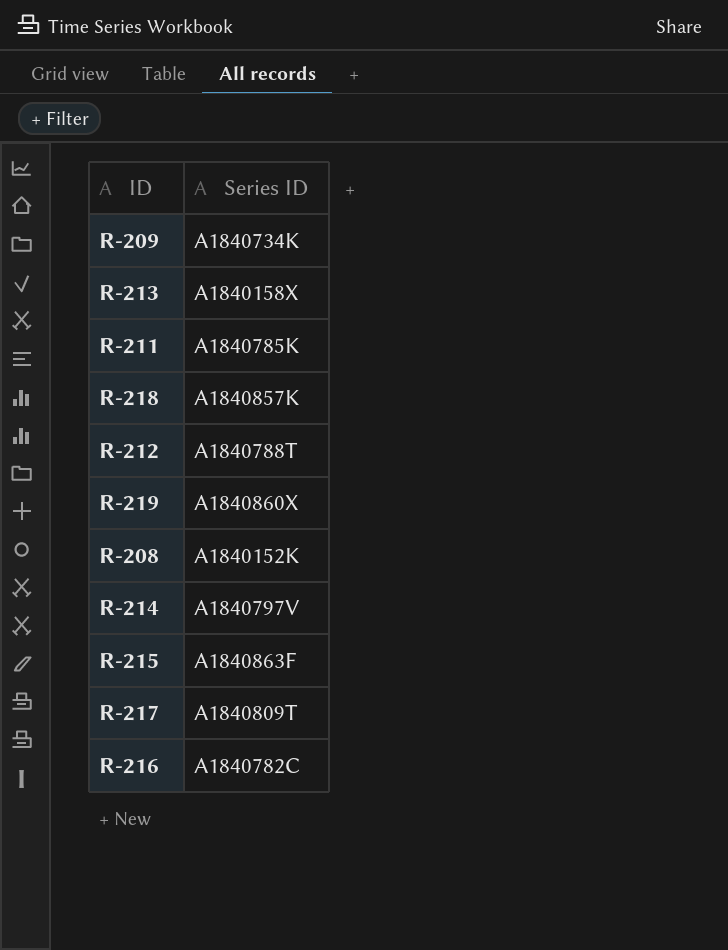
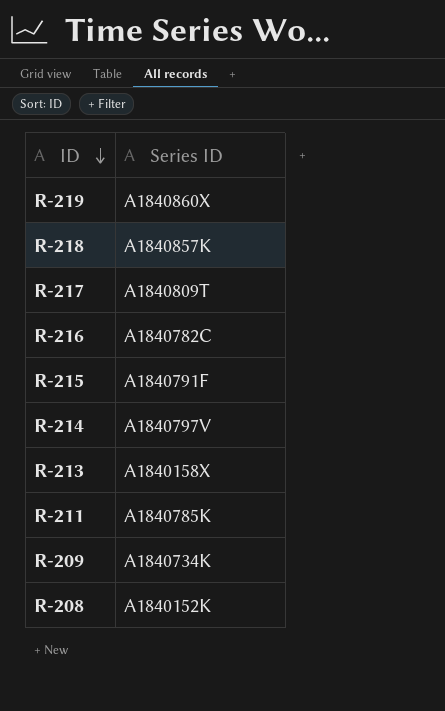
row order: none -> ID descending
row R-212: A1840788T -> none
R-215 | Series ID: A1840863F -> A1840791F

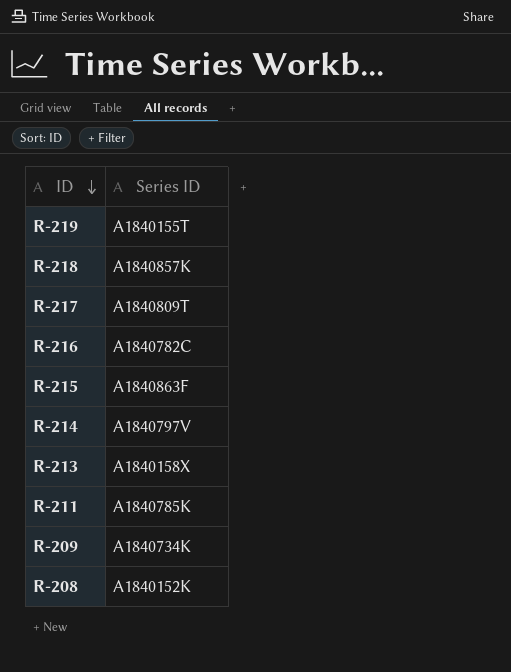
R-219 | Series ID: A1840860X -> A1840155T
R-215 | Series ID: A1840791F -> A1840863F

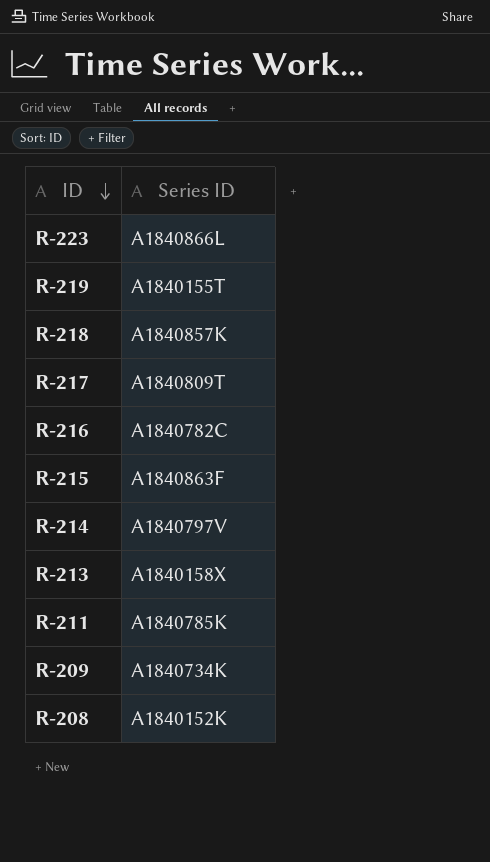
row R-223: none -> A1840866L

